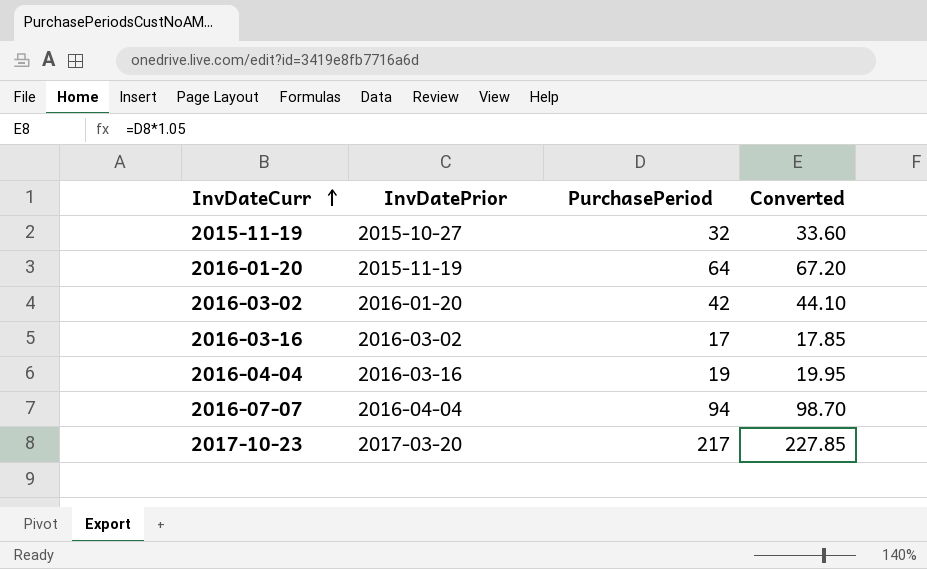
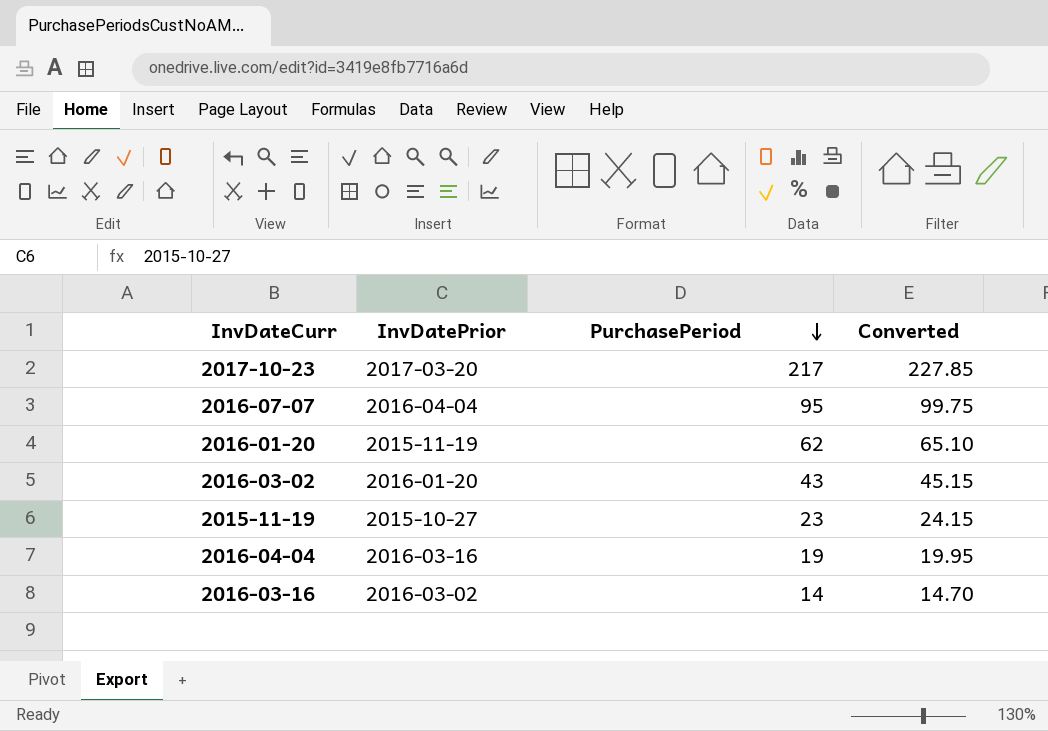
row order: InvDateCurr ascending -> PurchasePeriod descending
2016-07-07 | PurchasePeriod: 94 -> 95
2016-07-07 | Converted: 98.70 -> 99.75
2016-01-20 | PurchasePeriod: 64 -> 62
2016-01-20 | Converted: 67.20 -> 65.10
2016-03-02 | PurchasePeriod: 42 -> 43
2016-03-02 | Converted: 44.10 -> 45.15
2015-11-19 | PurchasePeriod: 32 -> 23
2015-11-19 | Converted: 33.60 -> 24.15
2016-03-16 | PurchasePeriod: 17 -> 14
2016-03-16 | Converted: 17.85 -> 14.70

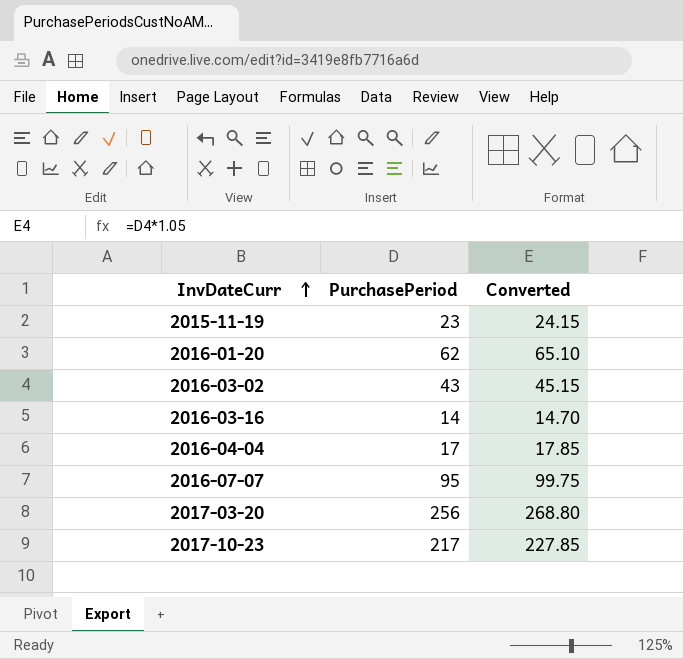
row order: PurchasePeriod descending -> InvDateCurr ascending
column InvDatePrior | position: 2 -> none
2016-04-04 | PurchasePeriod: 19 -> 17
2016-04-04 | Converted: 19.95 -> 17.85
row 2017-03-20: none -> 256 | 268.80

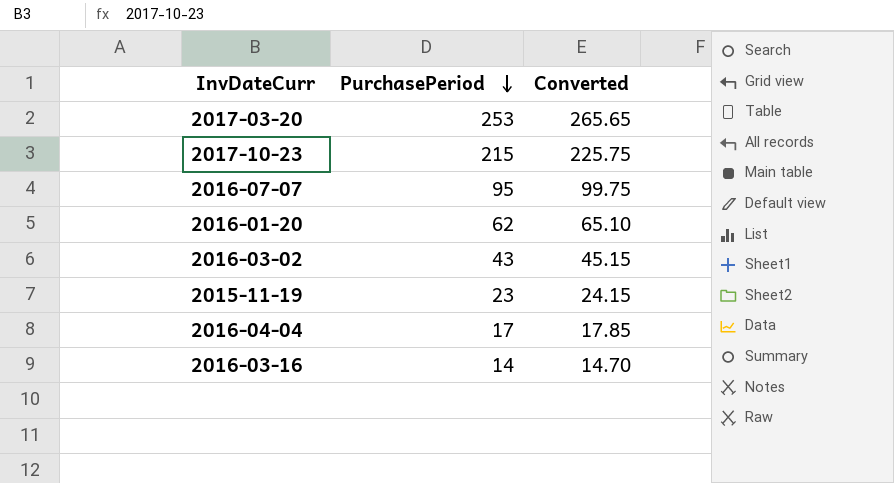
row order: InvDateCurr ascending -> PurchasePeriod descending
2017-03-20 | PurchasePeriod: 256 -> 253
2017-03-20 | Converted: 268.80 -> 265.65
2017-10-23 | PurchasePeriod: 217 -> 215
2017-10-23 | Converted: 227.85 -> 225.75

